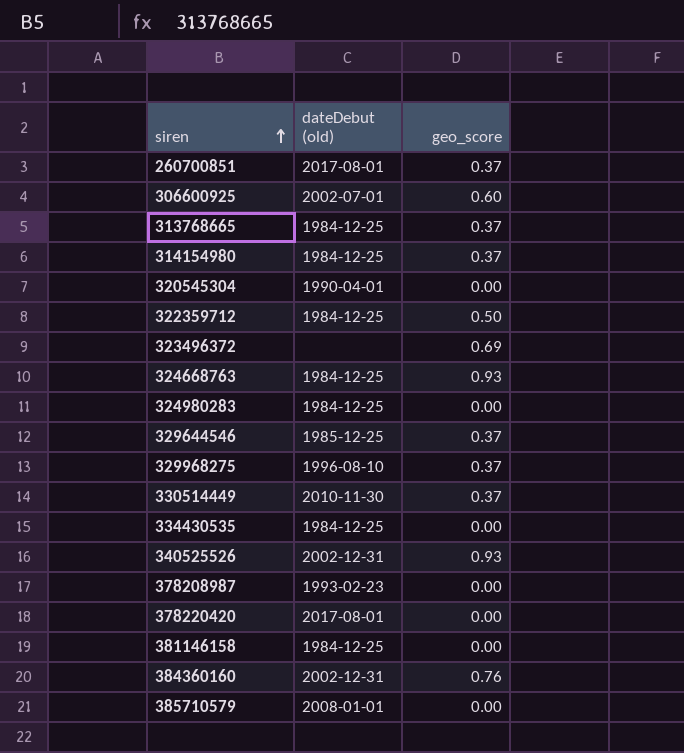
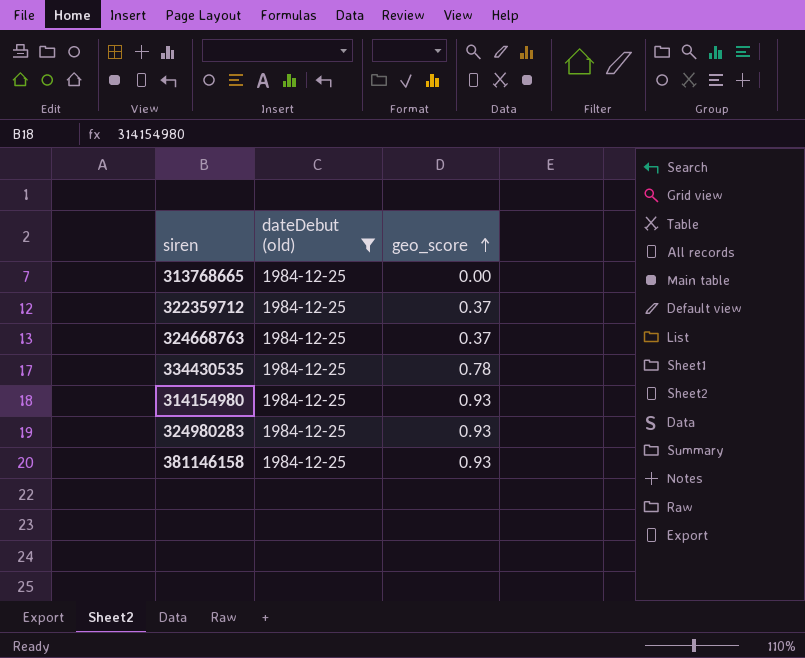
filter: none -> dateDebut (old) = 1984-12-25
row order: siren ascending -> geo_score ascending
313768665 | geo_score: 0.37 -> 0.00
322359712 | geo_score: 0.50 -> 0.37
324668763 | geo_score: 0.93 -> 0.37
334430535 | geo_score: 0.00 -> 0.78
314154980 | geo_score: 0.37 -> 0.93
324980283 | geo_score: 0.00 -> 0.93
381146158 | geo_score: 0.00 -> 0.93

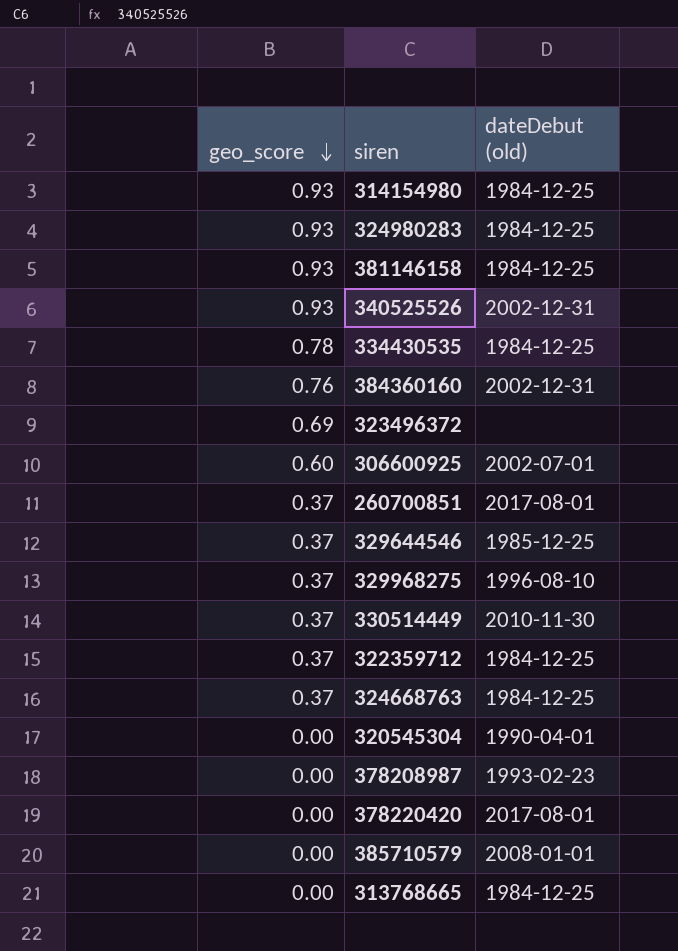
filter: dateDebut (old) = 1984-12-25 -> none
row order: geo_score ascending -> geo_score descending
column geo_score | position: 3 -> 1

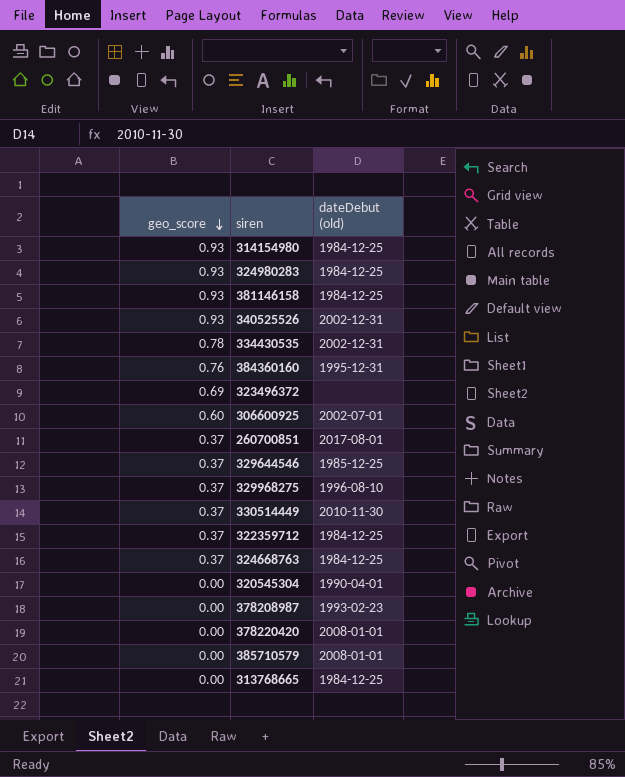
334430535 | dateDebut (old): 1984-12-25 -> 2002-12-31
384360160 | dateDebut (old): 2002-12-31 -> 1995-12-31
378220420 | dateDebut (old): 2017-08-01 -> 2008-01-01

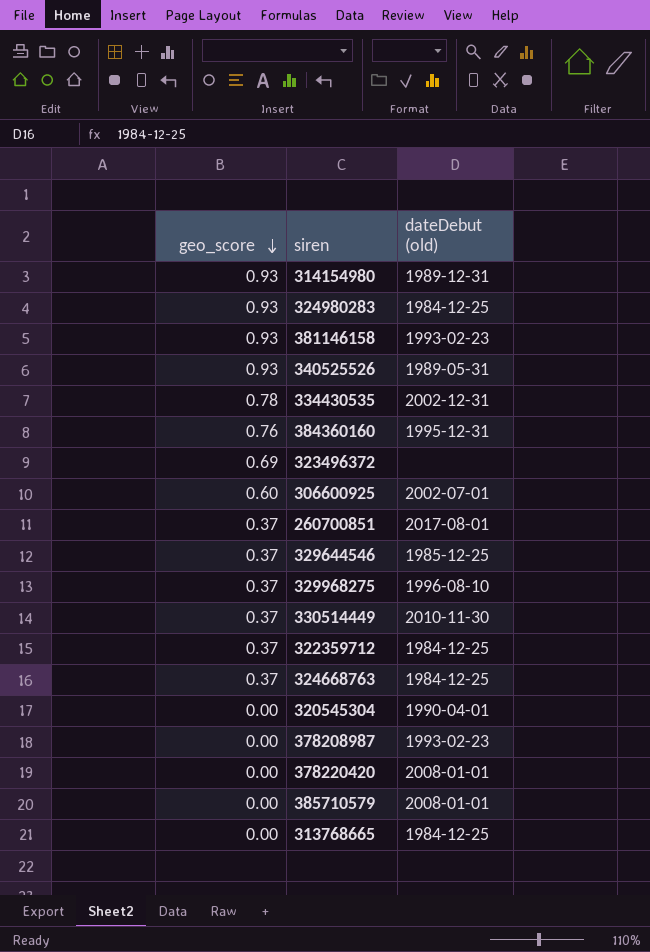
314154980 | dateDebut (old): 1984-12-25 -> 1989-12-31
381146158 | dateDebut (old): 1984-12-25 -> 1993-02-23
340525526 | dateDebut (old): 2002-12-31 -> 1989-05-31

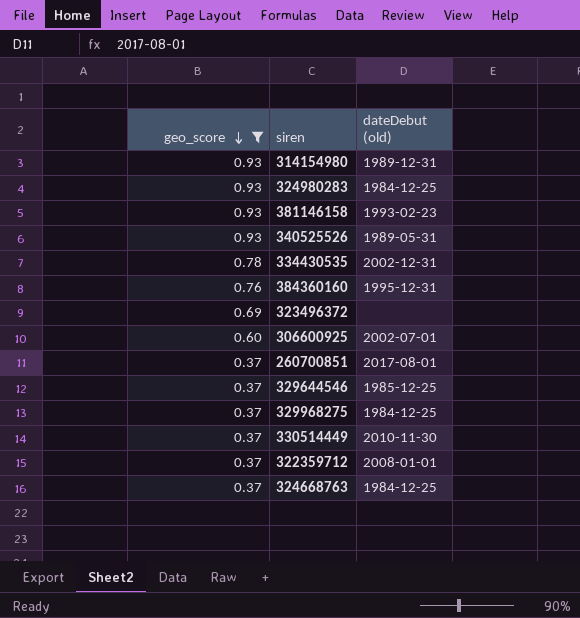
filter: none -> geo_score != 0.00
329968275 | dateDebut (old): 1996-08-10 -> 1984-12-25
322359712 | dateDebut (old): 1984-12-25 -> 2008-01-01

